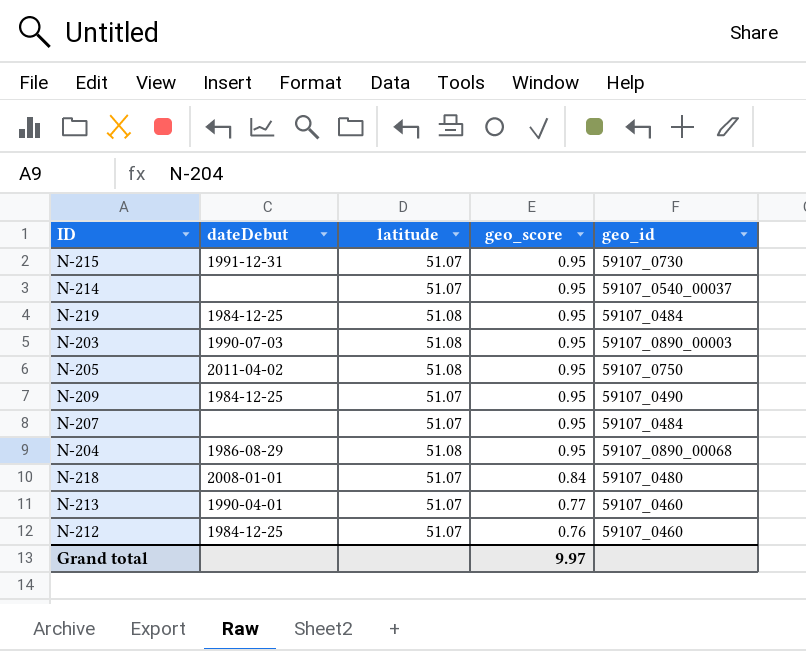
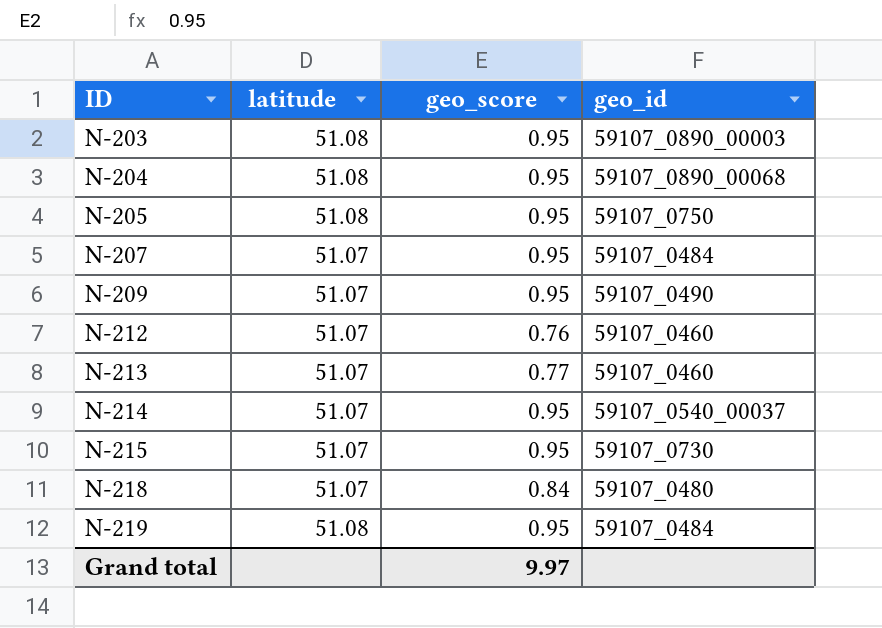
row order: geo_score descending -> ID ascending
column dateDebut | position: 2 -> none

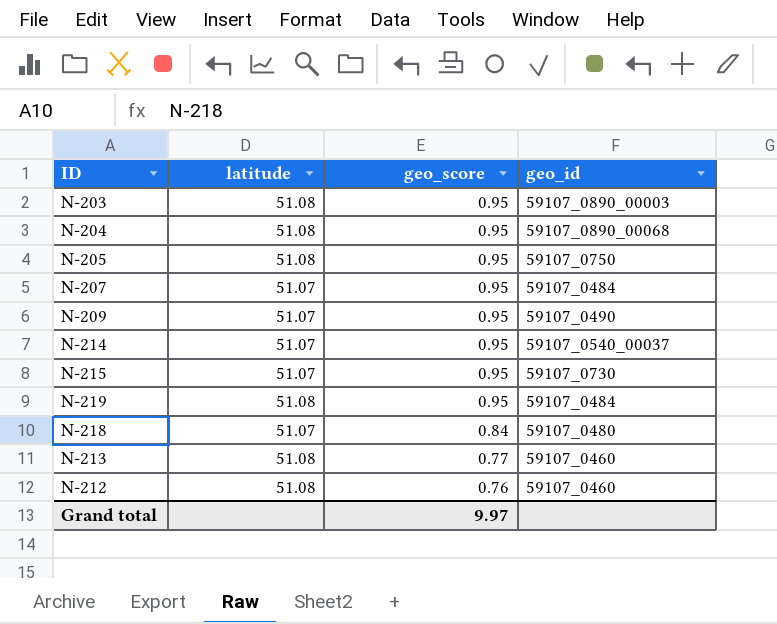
row order: ID ascending -> geo_score descending
N-213 | latitude: 51.07 -> 51.08
N-212 | latitude: 51.07 -> 51.08

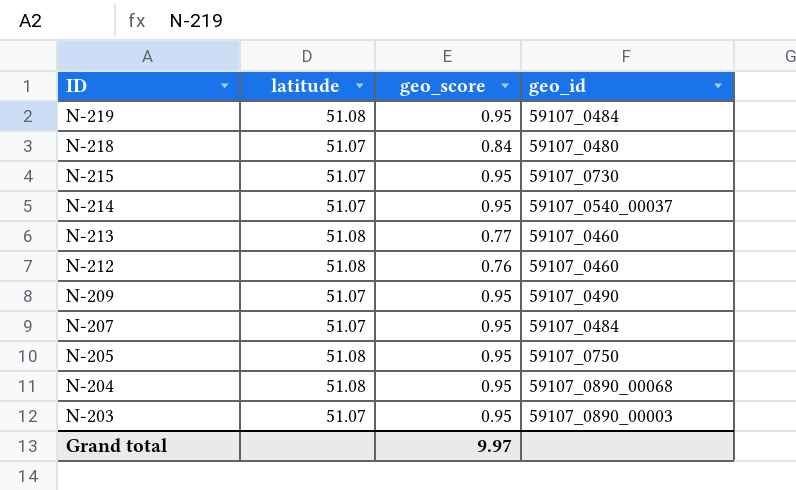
row order: geo_score descending -> ID descending
N-203 | latitude: 51.08 -> 51.07

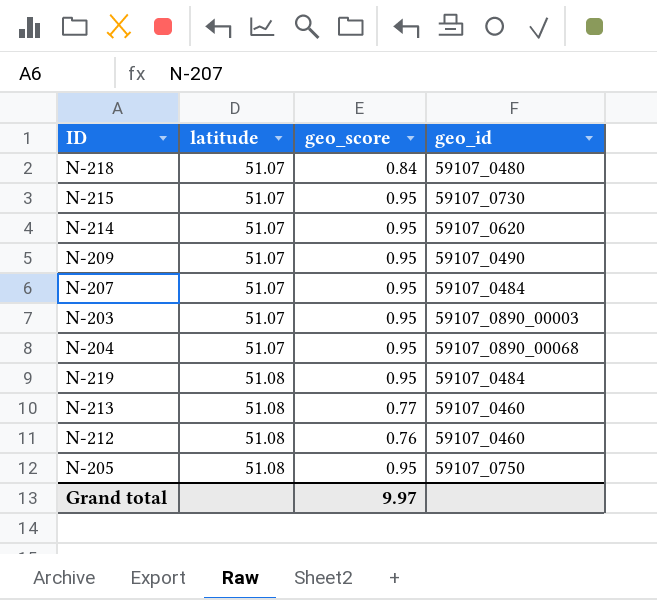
row order: ID descending -> latitude ascending
N-214 | geo_id: 59107_0540_00037 -> 59107_0620
N-204 | latitude: 51.08 -> 51.07

